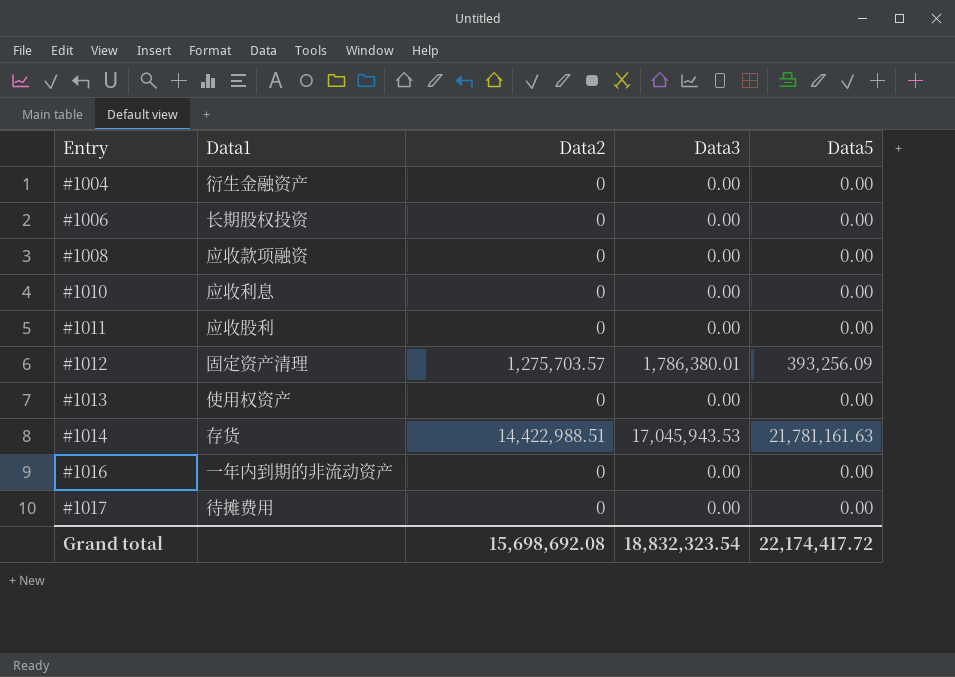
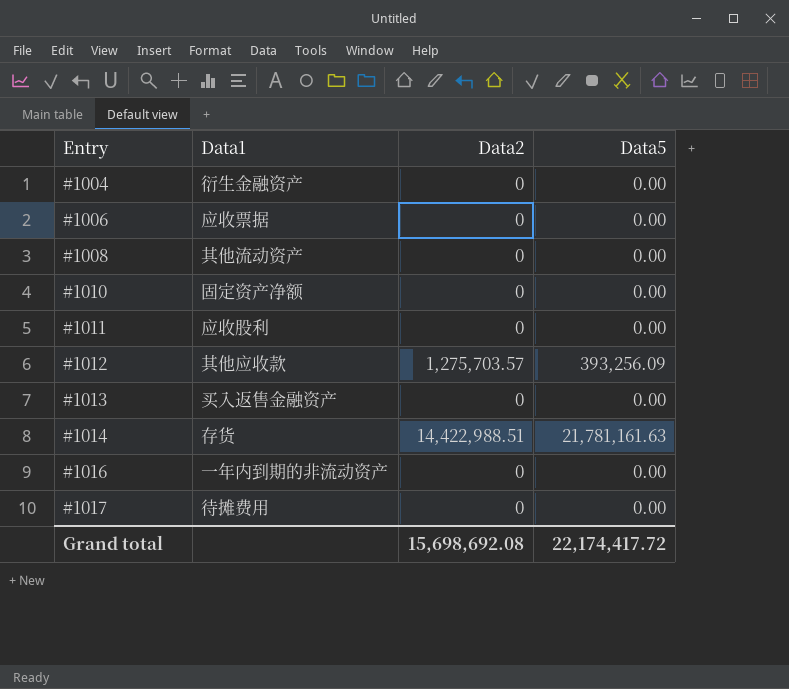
column Data3 | position: 4 -> none
#1006 | Data1: 长期股权投资 -> 应收票据
#1008 | Data1: 应收款项融资 -> 其他流动资产
#1010 | Data1: 应收利息 -> 固定资产净额
#1012 | Data1: 固定资产清理 -> 其他应收款
#1013 | Data1: 使用权资产 -> 买入返售金融资产

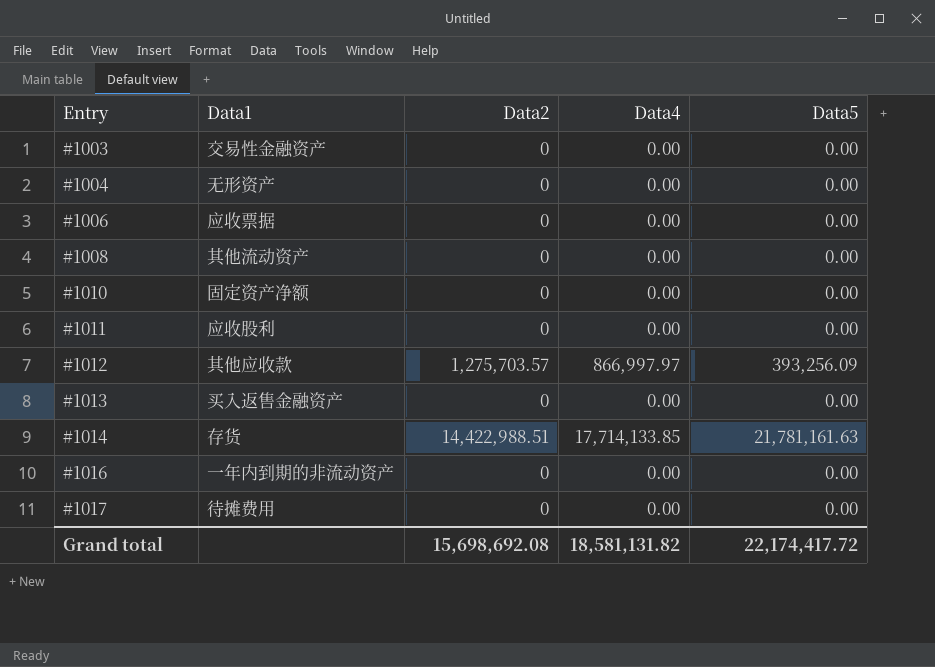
column Data4 | position: none -> 4
row #1003: none -> 交易性金融资产 | 0 | 0.00 | 0.00
#1004 | Data1: 衍生金融资产 -> 无形资产

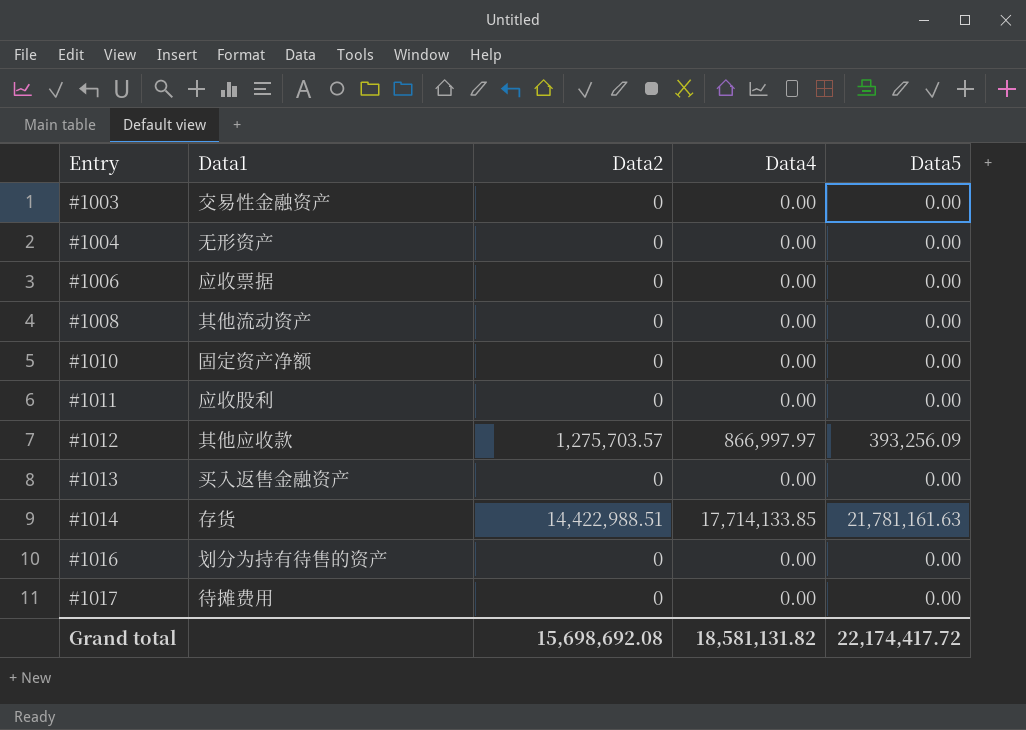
#1016 | Data1: 一年内到期的非流动资产 -> 划分为持有待售的资产

